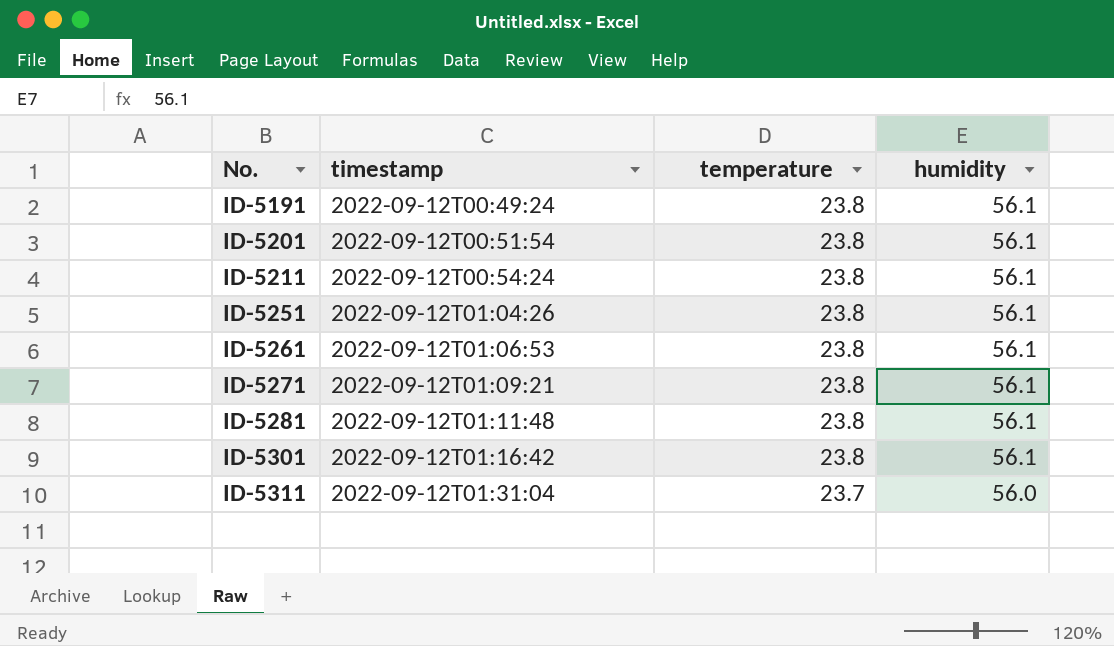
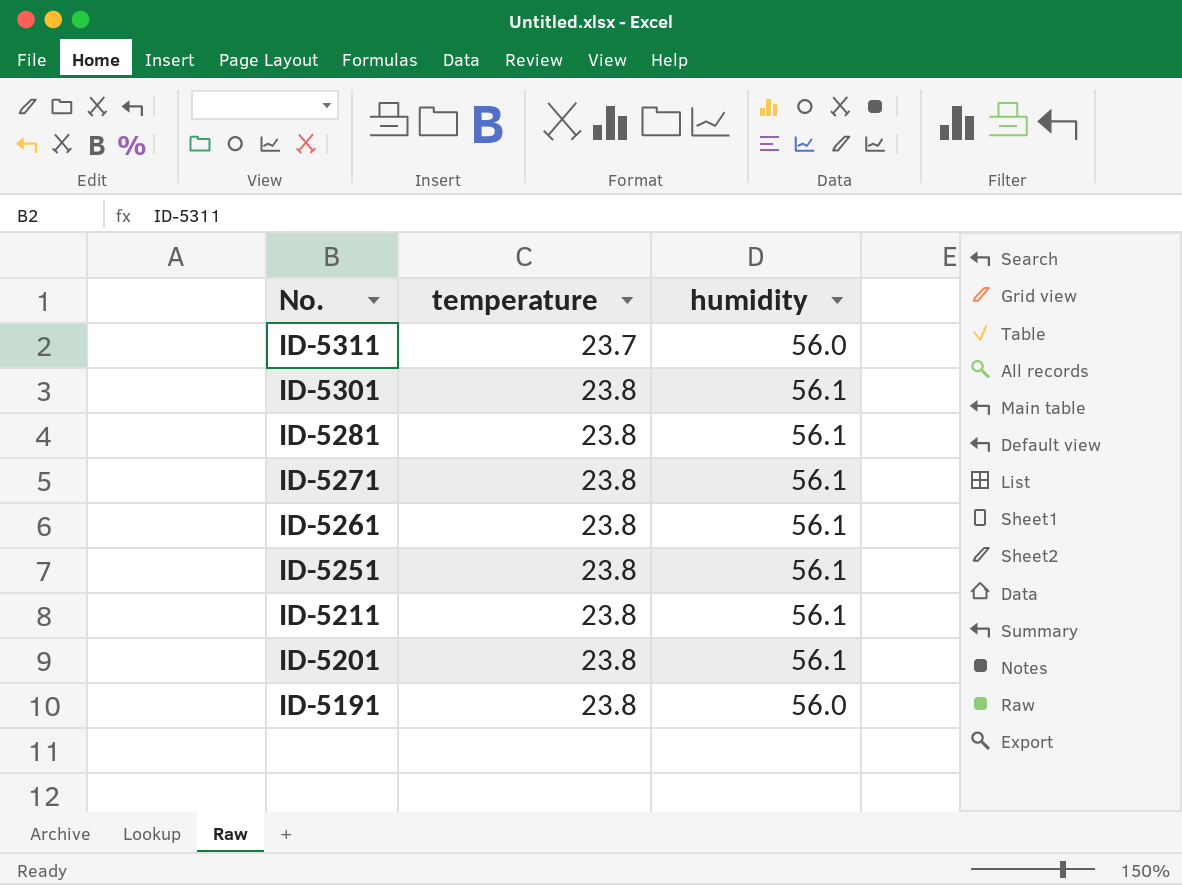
row order: No. ascending -> No. descending
column timestamp | position: 2 -> none
ID-5191 | humidity: 56.1 -> 56.0

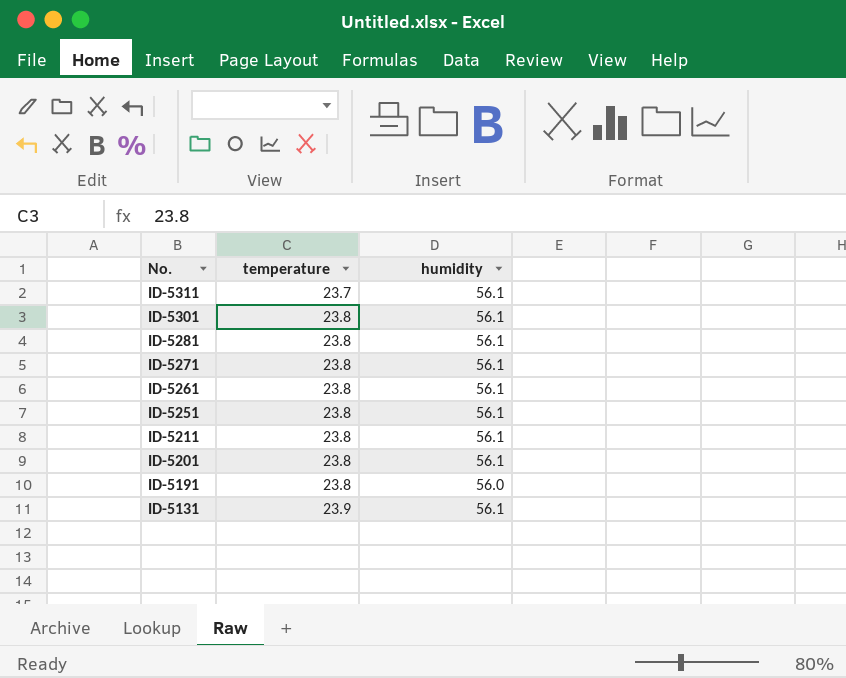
ID-5311 | humidity: 56.0 -> 56.1
row ID-5131: none -> 23.9 | 56.1

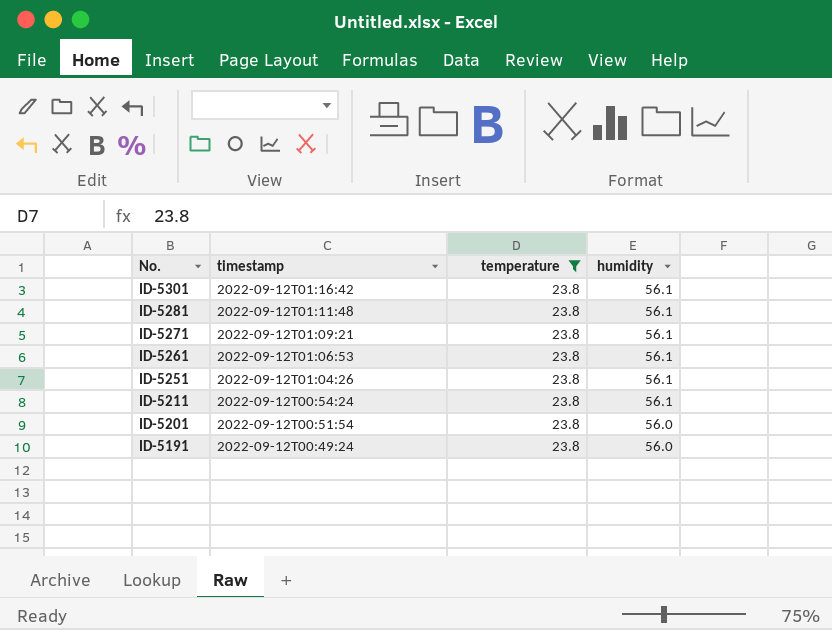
filter: none -> temperature = 23.8
column timestamp | position: none -> 2
ID-5201 | humidity: 56.1 -> 56.0

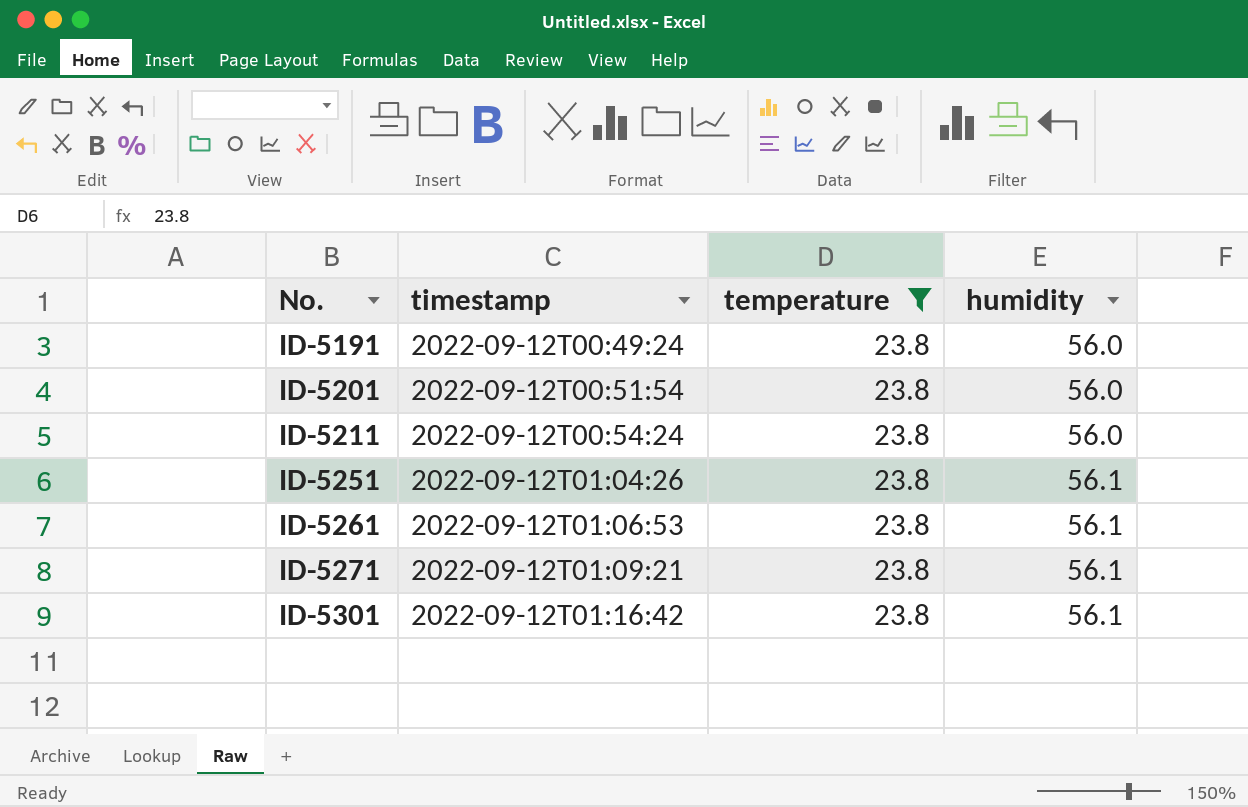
row order: No. descending -> No. ascending
row ID-5281: 2022-09-12T01:11:48 | 23.8 | 56.1 -> none
ID-5211 | humidity: 56.1 -> 56.0

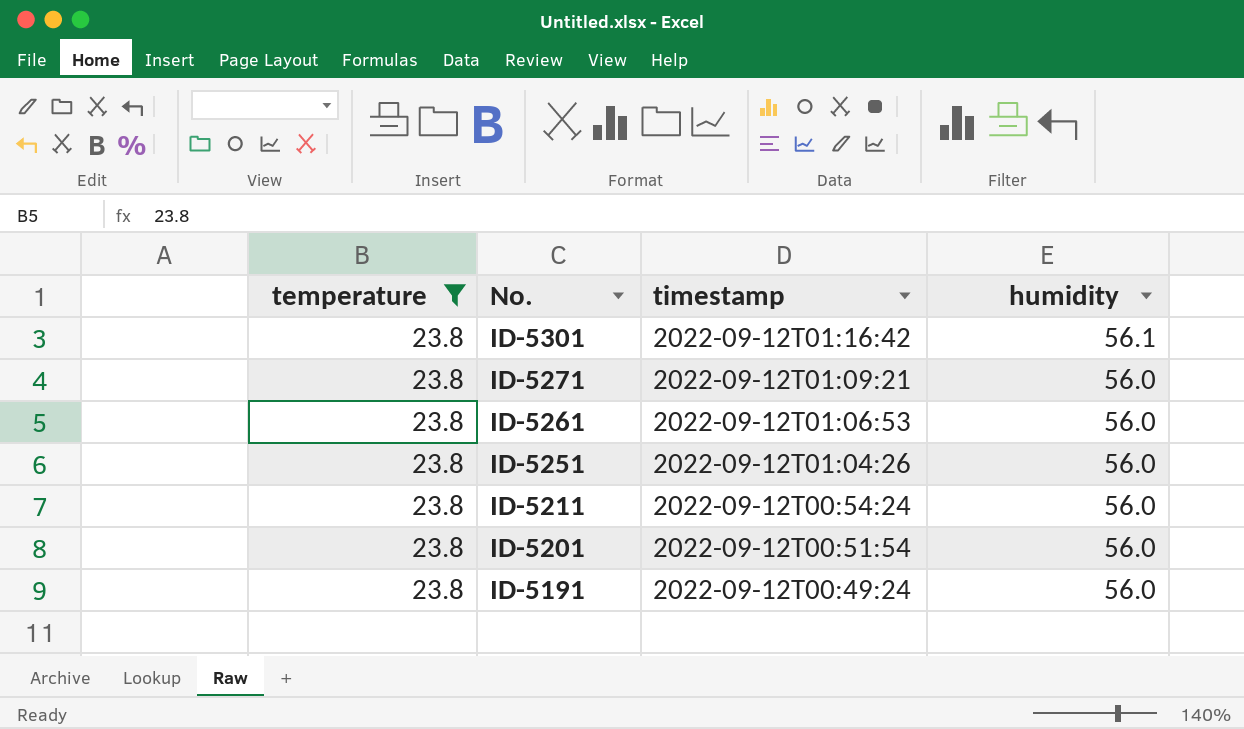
row order: No. ascending -> No. descending
column temperature | position: 3 -> 1
ID-5271 | humidity: 56.1 -> 56.0
ID-5261 | humidity: 56.1 -> 56.0
ID-5251 | humidity: 56.1 -> 56.0

